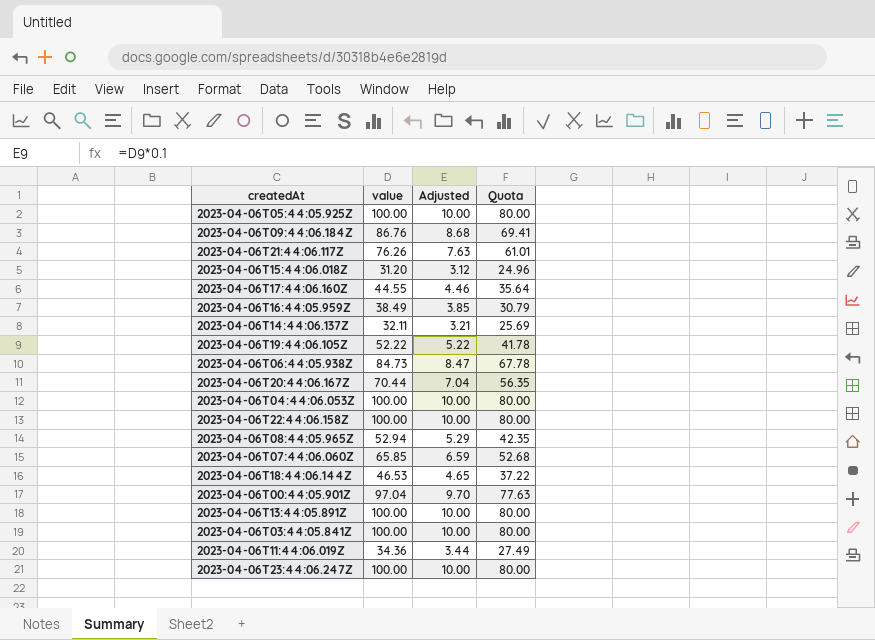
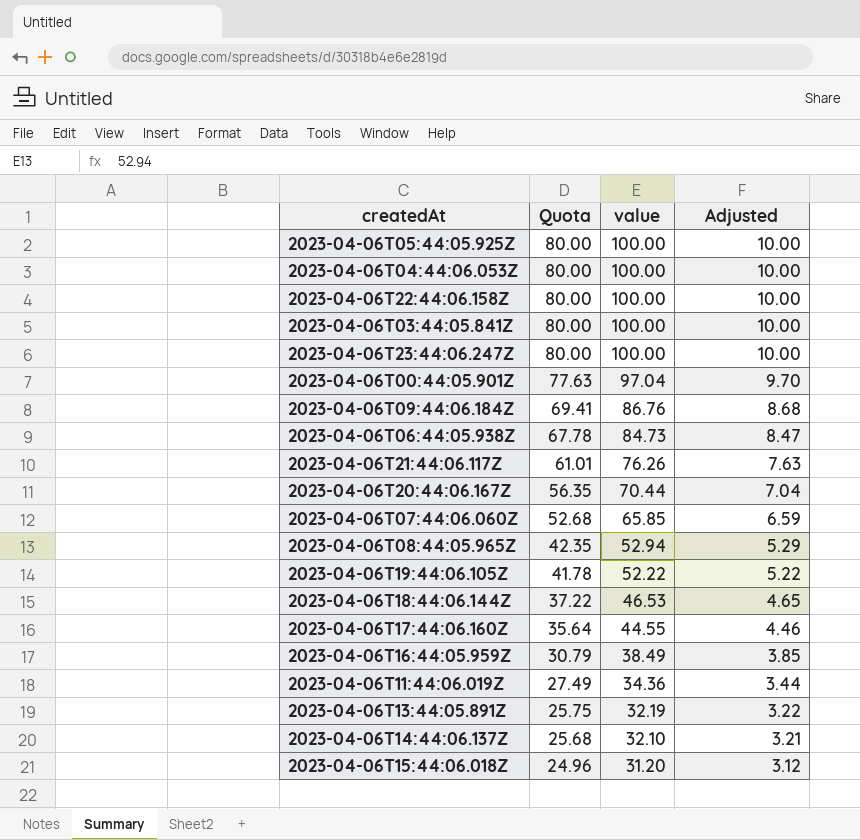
row order: none -> Quota descending
column Quota | position: 4 -> 2
2023-04-06T13:44:05.891Z | Quota: 80.00 -> 25.75
2023-04-06T13:44:05.891Z | value: 100.00 -> 32.19
2023-04-06T13:44:05.891Z | Adjusted: 10.00 -> 3.22
2023-04-06T14:44:06.137Z | Quota: 25.69 -> 25.68
2023-04-06T14:44:06.137Z | value: 32.11 -> 32.10

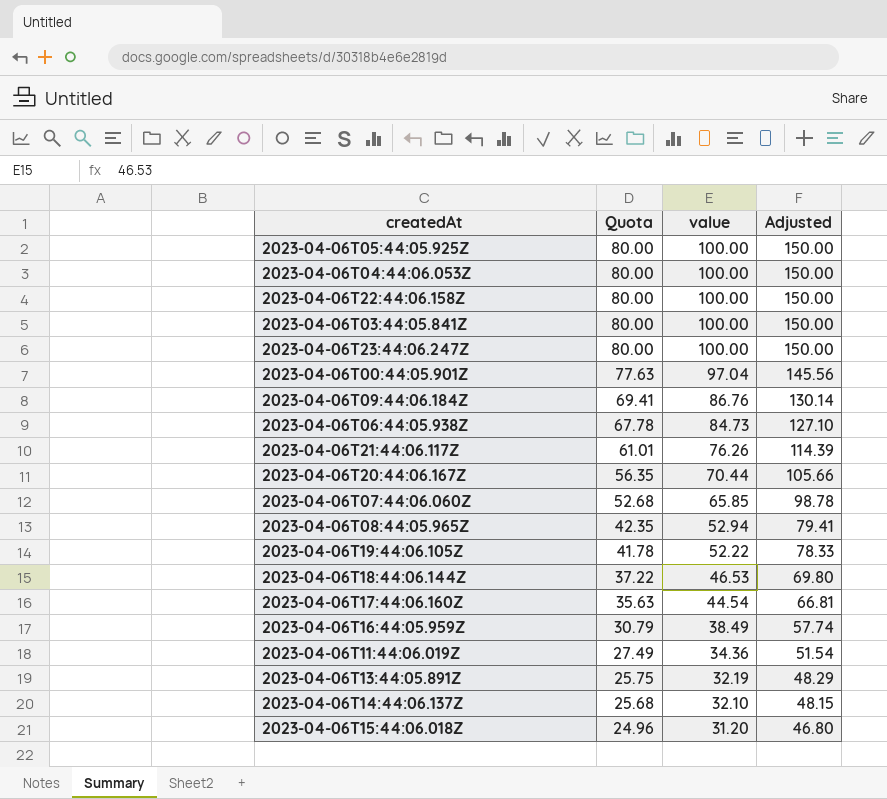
column Adjusted | formula: [value] * 0.1 -> [value] * 1.5
2023-04-06T17:44:06.160Z | Quota: 35.64 -> 35.63
2023-04-06T17:44:06.160Z | value: 44.55 -> 44.54

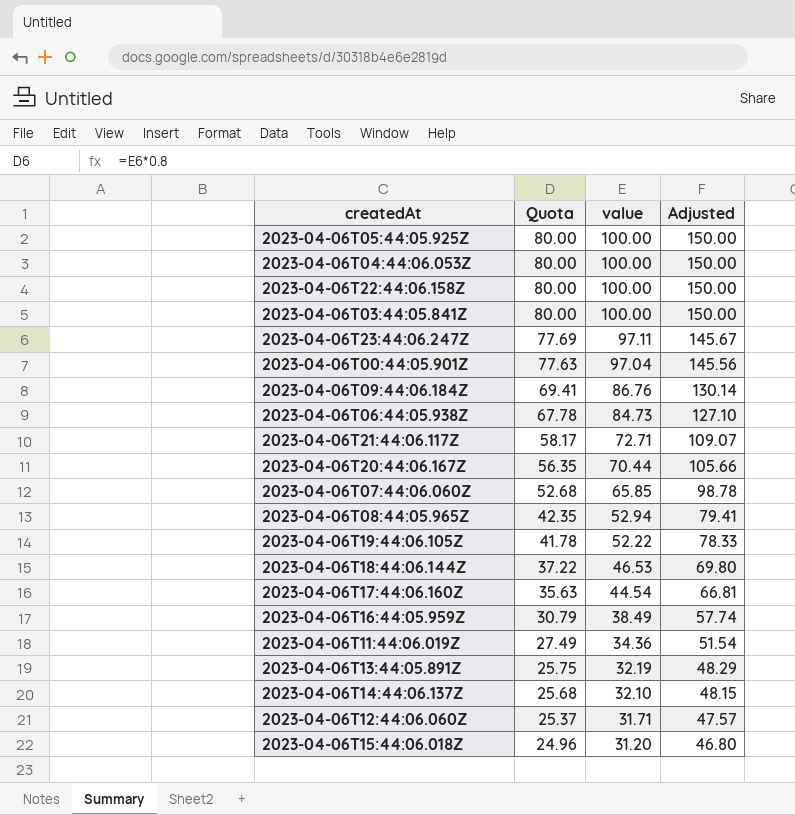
2023-04-06T23:44:06.247Z | Quota: 80.00 -> 77.69
2023-04-06T23:44:06.247Z | value: 100.00 -> 97.11
2023-04-06T23:44:06.247Z | Adjusted: 150.00 -> 145.67
2023-04-06T21:44:06.117Z | Quota: 61.01 -> 58.17
2023-04-06T21:44:06.117Z | value: 76.26 -> 72.71
2023-04-06T21:44:06.117Z | Adjusted: 114.39 -> 109.07
row 2023-04-06T12:44:06.060Z: none -> 25.37 | 31.71 | 47.57

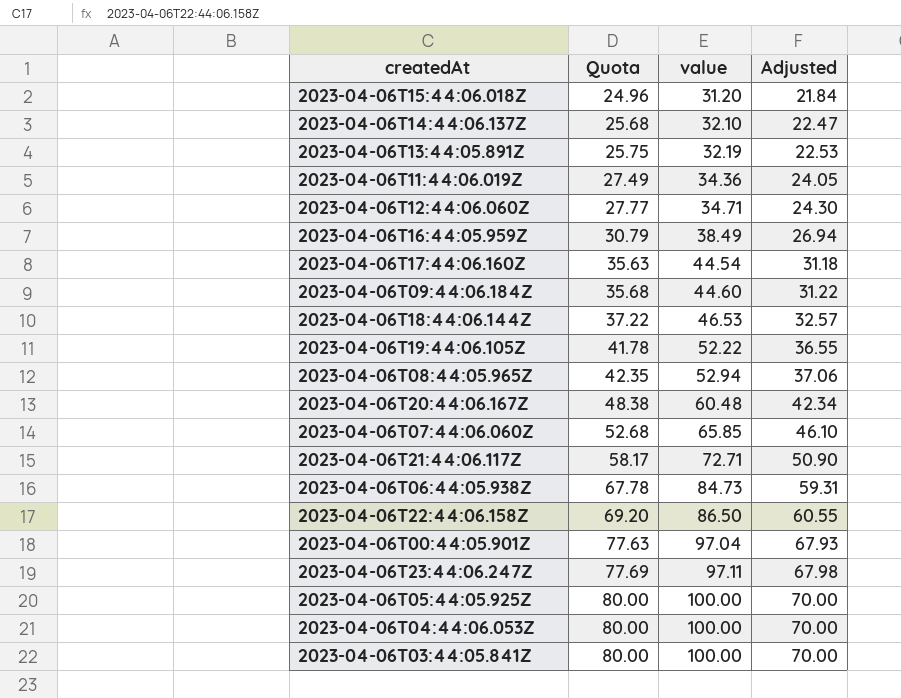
row order: Quota descending -> Quota ascending
column Adjusted | formula: [value] * 1.5 -> [value] * 0.7
2023-04-06T12:44:06.060Z | Quota: 25.37 -> 27.77
2023-04-06T12:44:06.060Z | value: 31.71 -> 34.71
2023-04-06T09:44:06.184Z | Quota: 69.41 -> 35.68
2023-04-06T09:44:06.184Z | value: 86.76 -> 44.60
2023-04-06T20:44:06.167Z | Quota: 56.35 -> 48.38
2023-04-06T20:44:06.167Z | value: 70.44 -> 60.48
2023-04-06T22:44:06.158Z | Quota: 80.00 -> 69.20
2023-04-06T22:44:06.158Z | value: 100.00 -> 86.50

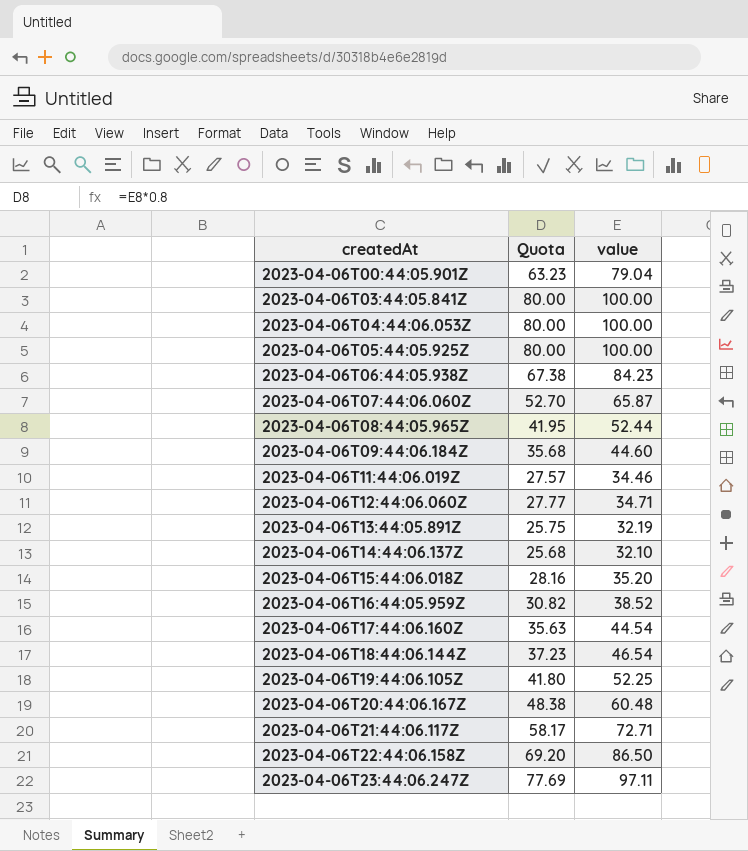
row order: Quota ascending -> createdAt ascending
column Adjusted | formula: [value] * 0.7 -> none
2023-04-06T00:44:05.901Z | Quota: 77.63 -> 63.23
2023-04-06T00:44:05.901Z | value: 97.04 -> 79.04
2023-04-06T06:44:05.938Z | Quota: 67.78 -> 67.38
2023-04-06T06:44:05.938Z | value: 84.73 -> 84.23
2023-04-06T07:44:06.060Z | Quota: 52.68 -> 52.70
2023-04-06T07:44:06.060Z | value: 65.85 -> 65.87
2023-04-06T08:44:05.965Z | Quota: 42.35 -> 41.95
2023-04-06T08:44:05.965Z | value: 52.94 -> 52.44
2023-04-06T11:44:06.019Z | Quota: 27.49 -> 27.57
2023-04-06T11:44:06.019Z | value: 34.36 -> 34.46
2023-04-06T15:44:06.018Z | Quota: 24.96 -> 28.16
2023-04-06T15:44:06.018Z | value: 31.20 -> 35.20
2023-04-06T16:44:05.959Z | Quota: 30.79 -> 30.82
2023-04-06T16:44:05.959Z | value: 38.49 -> 38.52
2023-04-06T18:44:06.144Z | Quota: 37.22 -> 37.23
2023-04-06T18:44:06.144Z | value: 46.53 -> 46.54
2023-04-06T19:44:06.105Z | Quota: 41.78 -> 41.80
2023-04-06T19:44:06.105Z | value: 52.22 -> 52.25

